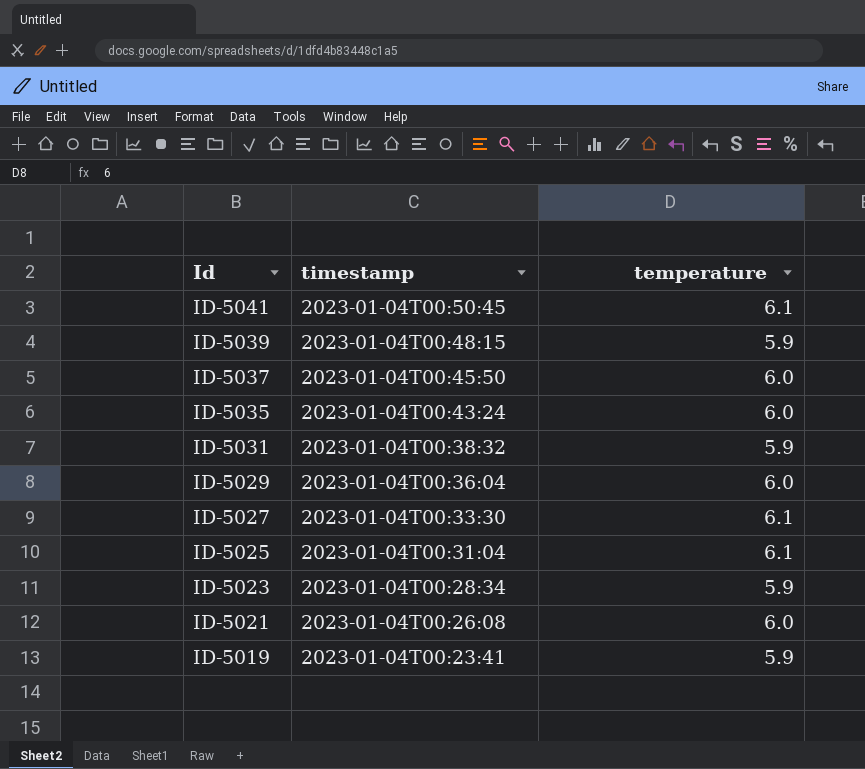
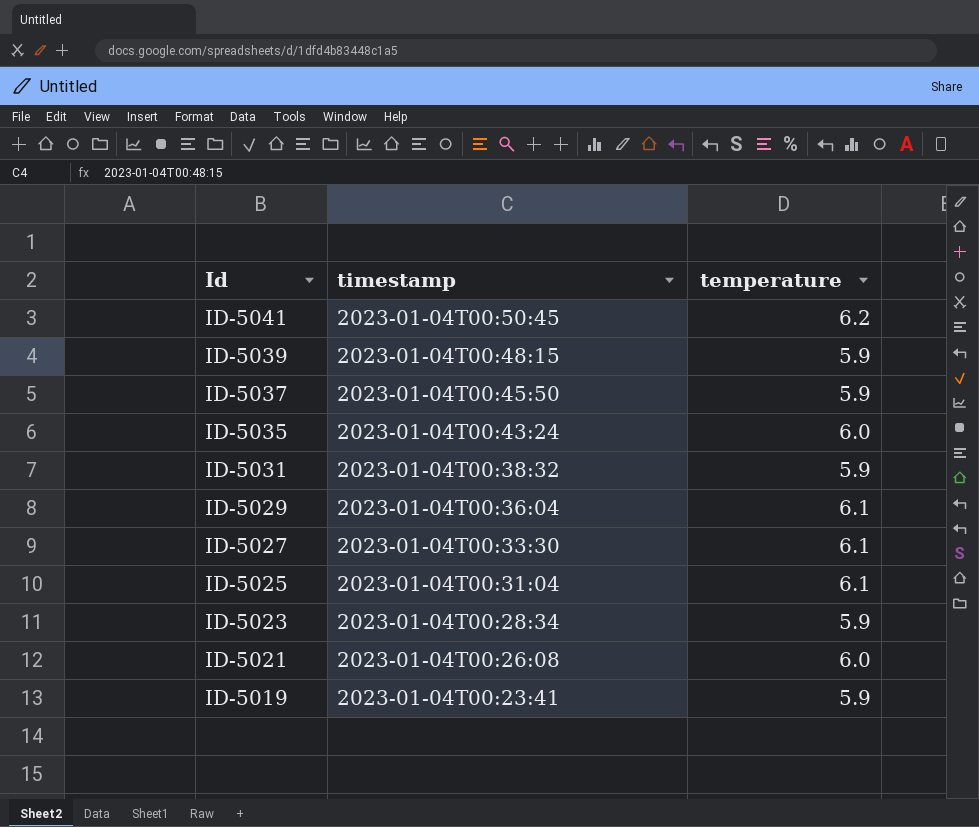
ID-5041 | temperature: 6.1 -> 6.2
ID-5037 | temperature: 6.0 -> 5.9
ID-5029 | temperature: 6.0 -> 6.1

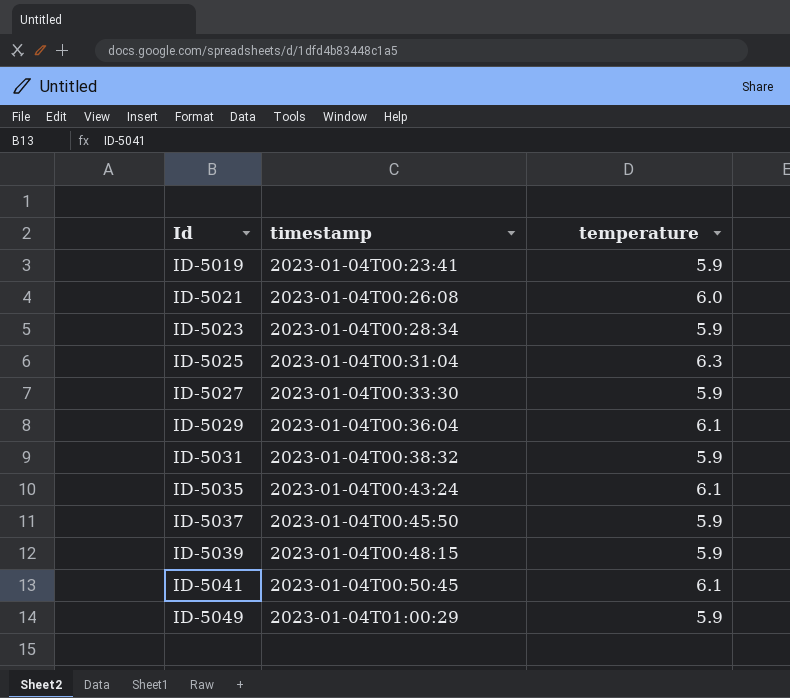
row order: Id descending -> Id ascending
ID-5025 | temperature: 6.1 -> 6.3
ID-5027 | temperature: 6.1 -> 5.9
ID-5035 | temperature: 6.0 -> 6.1
ID-5041 | temperature: 6.2 -> 6.1
row ID-5049: none -> 2023-01-04T01:00:29 | 5.9

